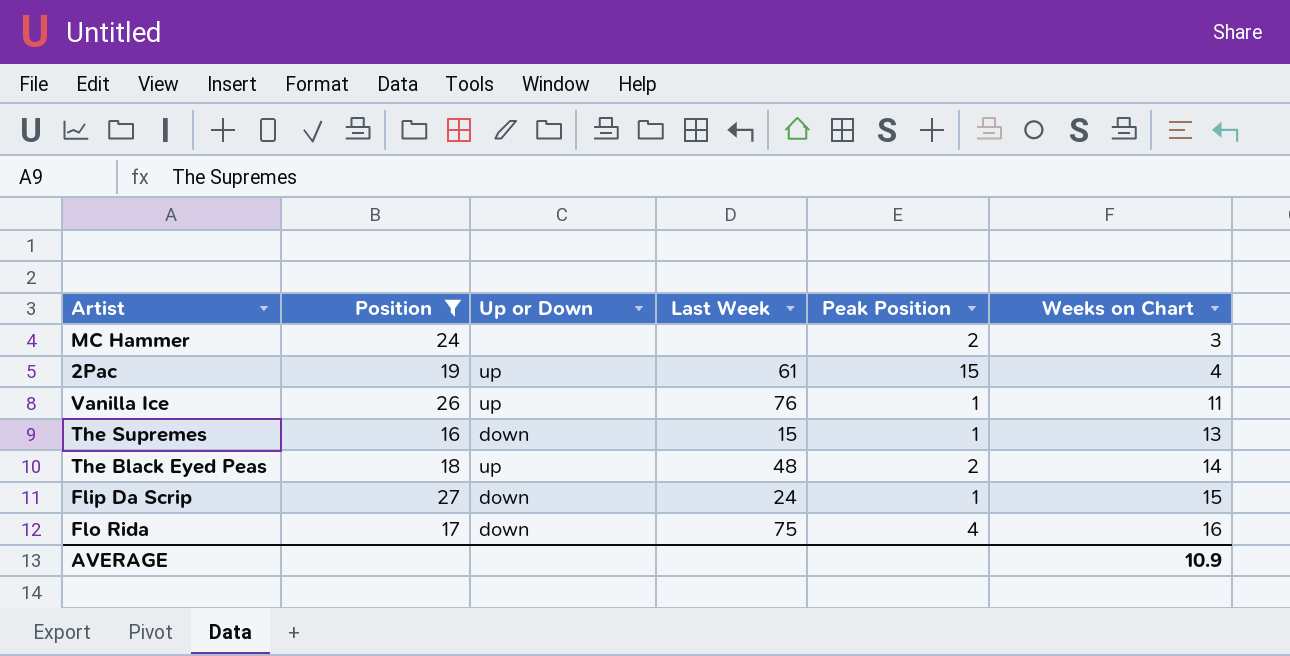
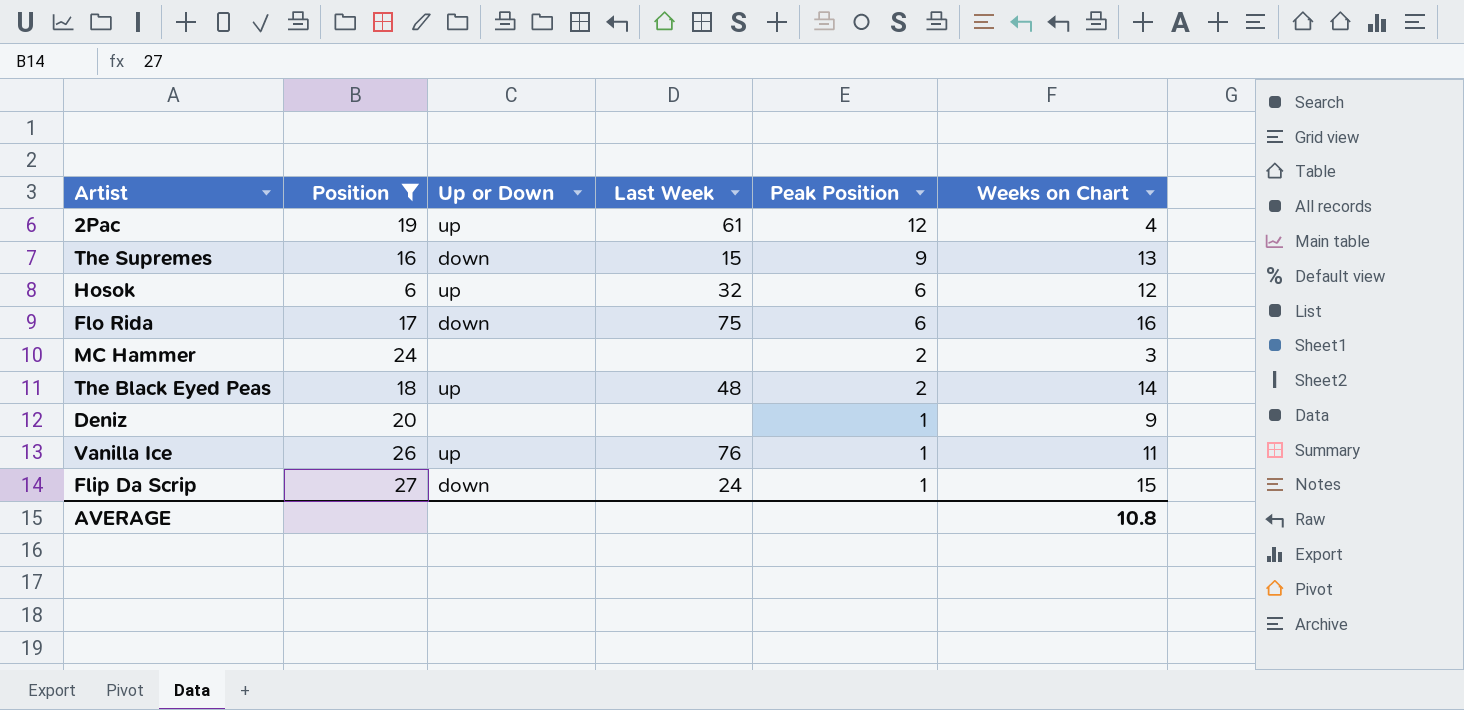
row order: Weeks on Chart ascending -> Peak Position descending
2Pac | Peak Position: 15 -> 12
The Supremes | Peak Position: 1 -> 9
row Hosok: none -> 6 | up | 32 | 6 | 12
Flo Rida | Peak Position: 4 -> 6
row Deniz: none -> 20 | none | none | 1 | 9
AVERAGE | Weeks on Chart: 10.9 -> 10.8

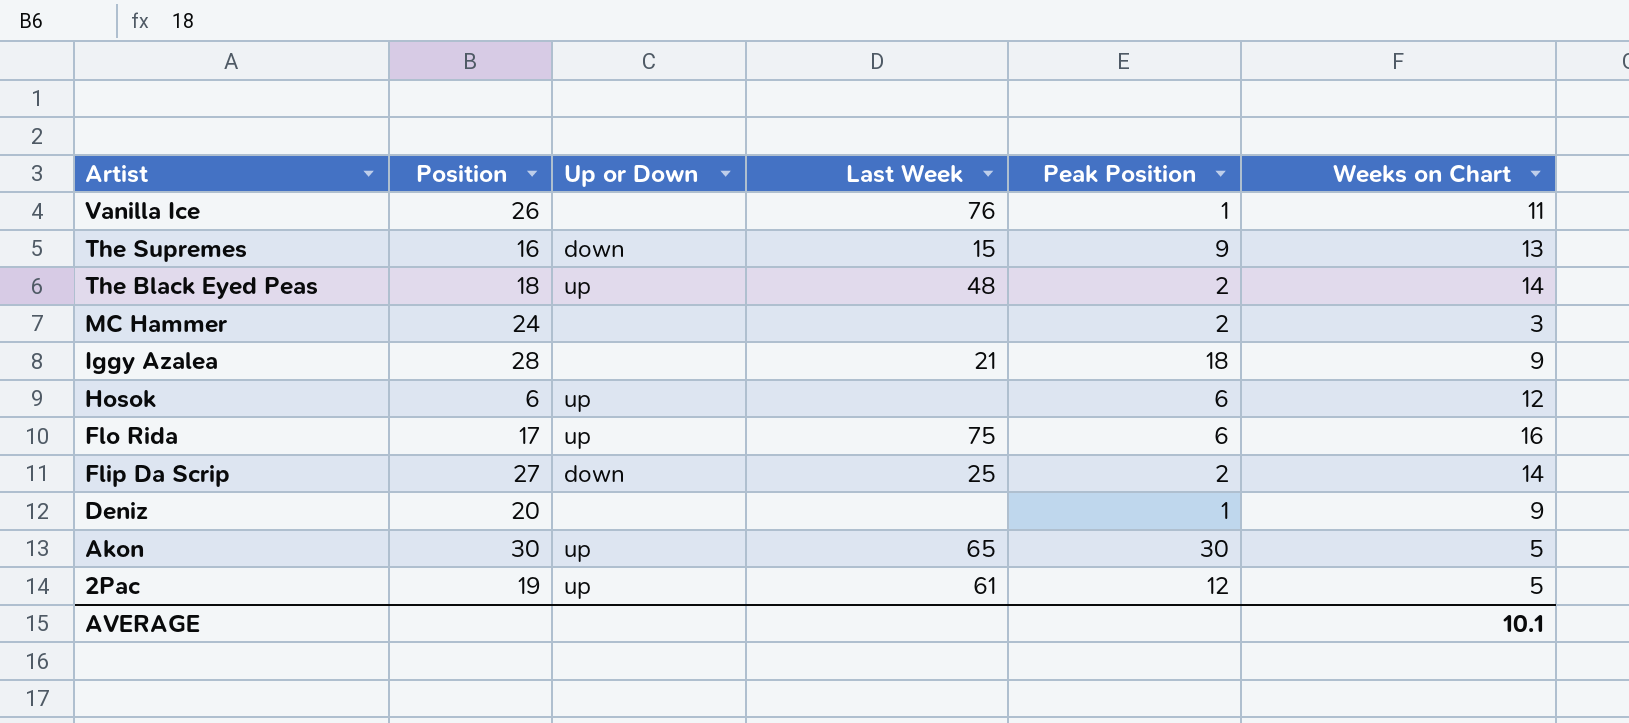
filter: Position <= 27 -> none
row order: Peak Position descending -> Artist descending
Vanilla Ice | Up or Down: up -> none
Hosok | Last Week: 32 -> none
Flo Rida | Up or Down: down -> up
Flip Da Scrip | Last Week: 24 -> 25
Flip Da Scrip | Peak Position: 1 -> 2
Flip Da Scrip | Weeks on Chart: 15 -> 14
2Pac | Weeks on Chart: 4 -> 5
AVERAGE | Weeks on Chart: 10.8 -> 10.1

